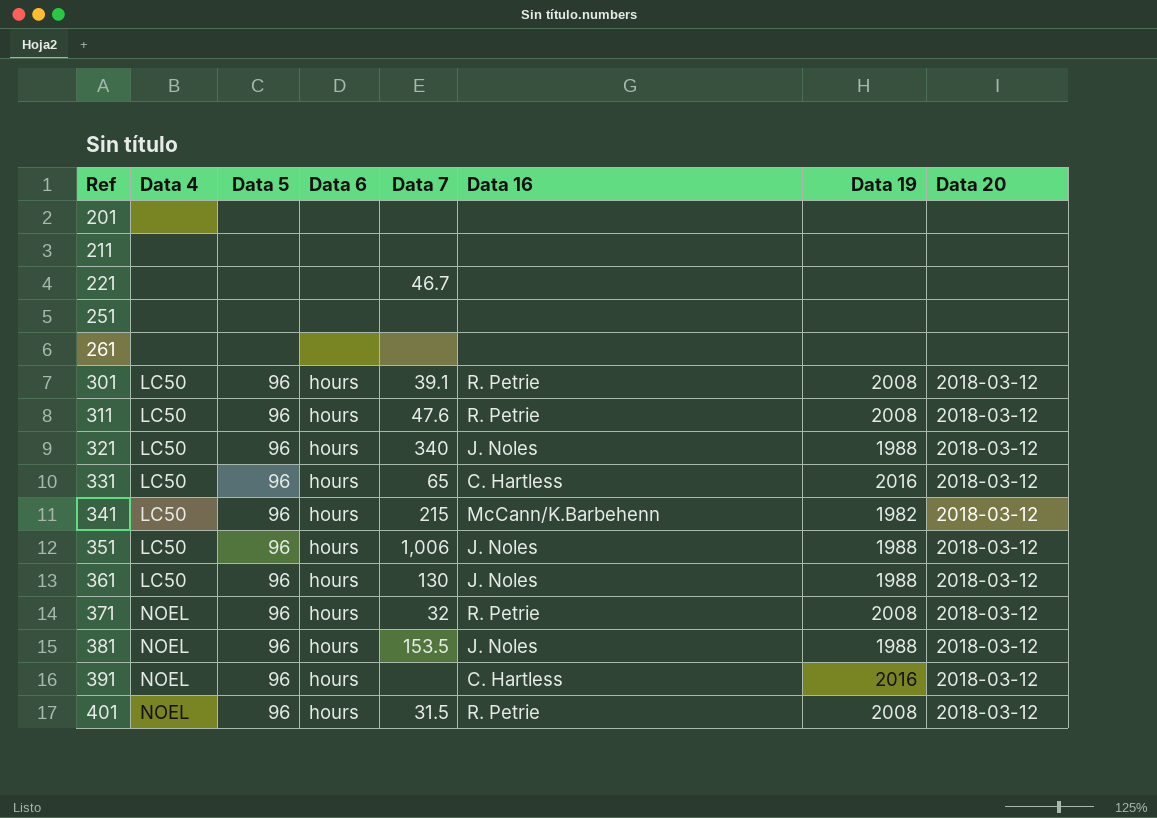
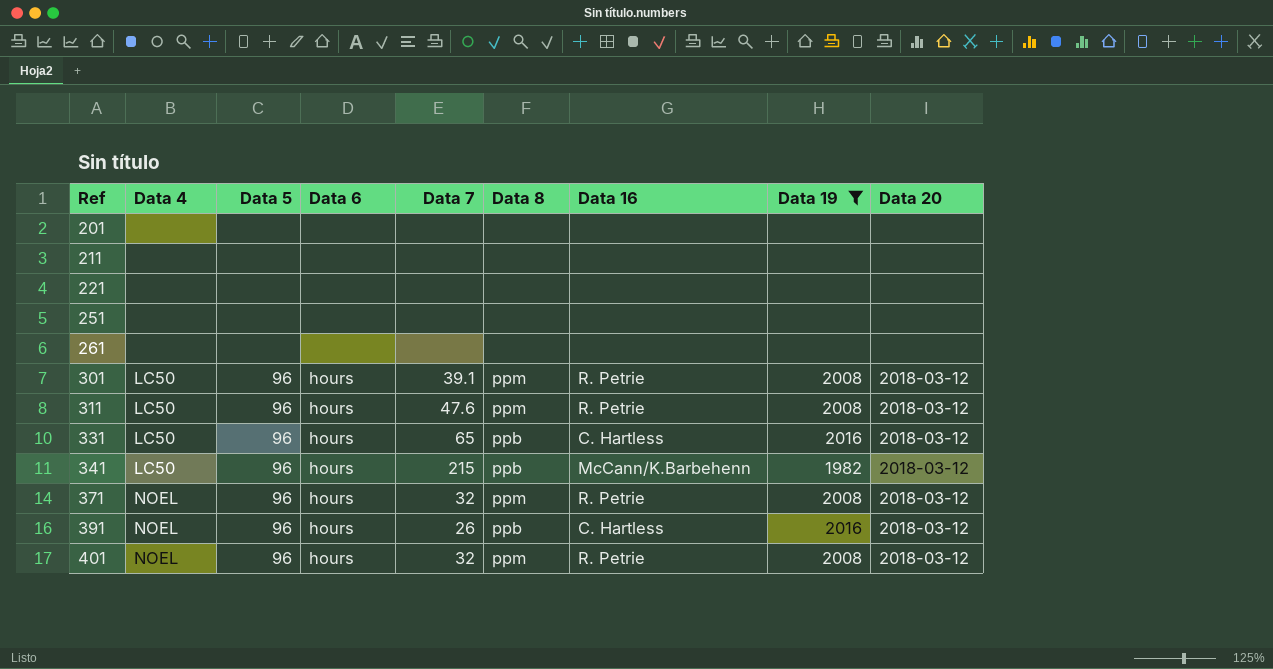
filter: none -> Data 19 != 1988
column Data 8 | position: none -> 6
221 | Data 7: 46.7 -> none
391 | Data 7: none -> 26
401 | Data 7: 31.5 -> 32

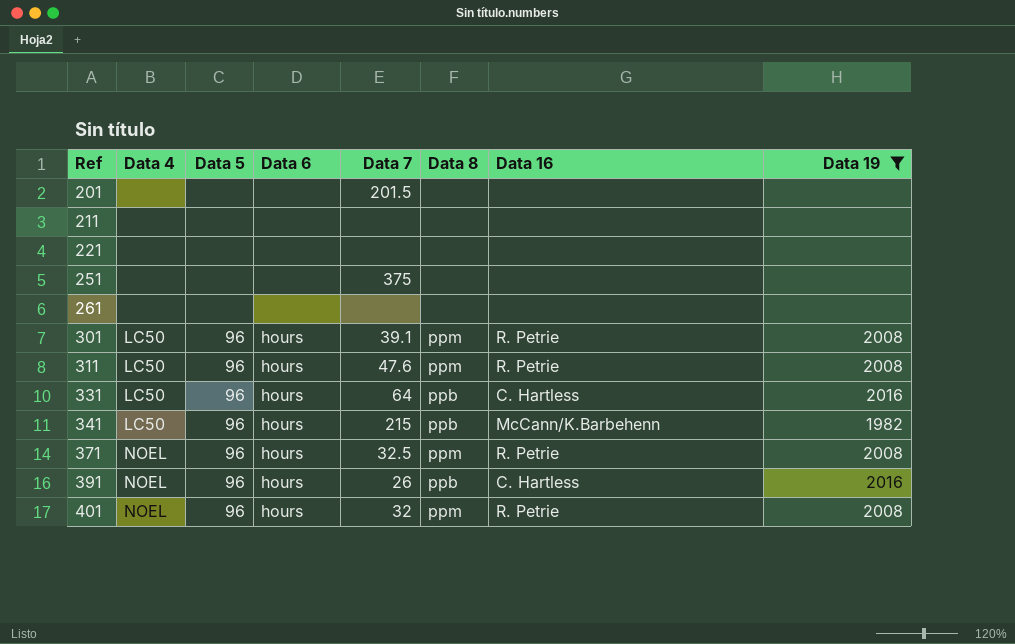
column Data 20 | position: 9 -> none
201 | Data 7: none -> 201.5
251 | Data 7: none -> 375
331 | Data 7: 65 -> 64
371 | Data 7: 32 -> 32.5

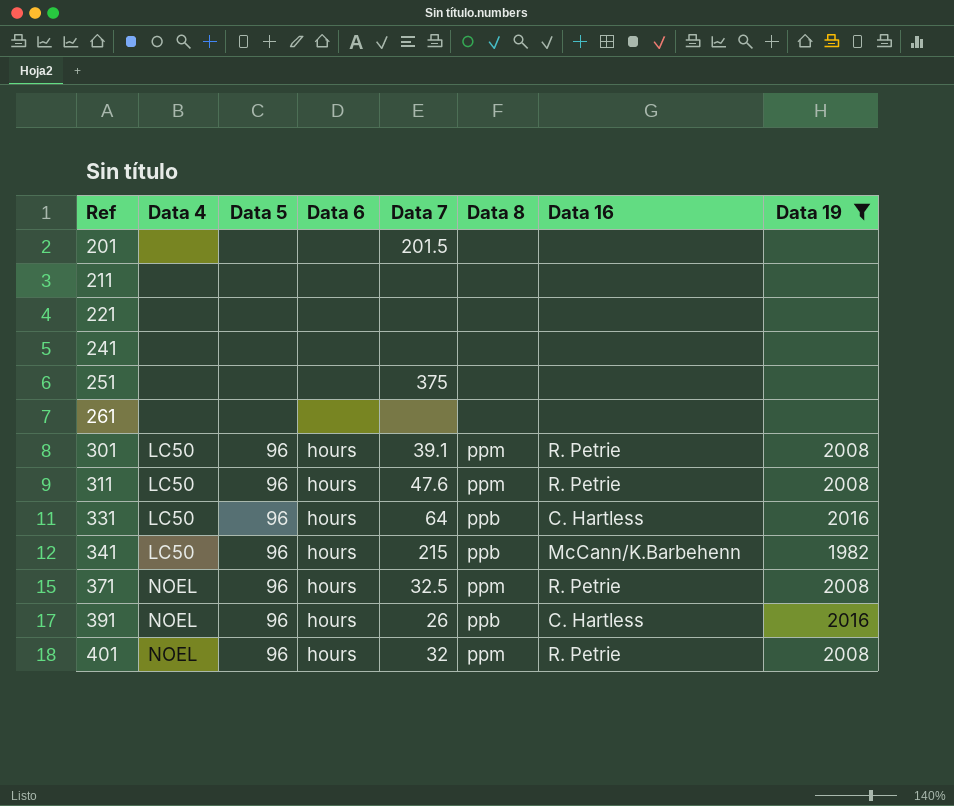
row 241: none -> none | none | none | none | none | none | none

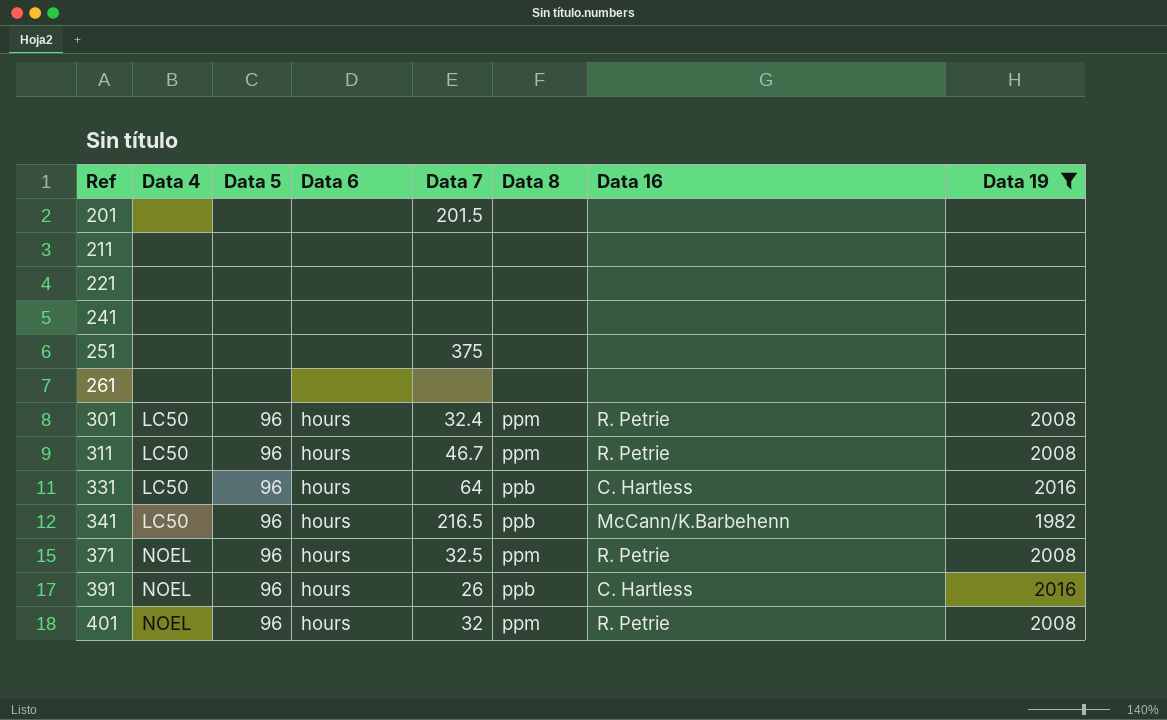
301 | Data 7: 39.1 -> 32.4
311 | Data 7: 47.6 -> 46.7
341 | Data 7: 215 -> 216.5

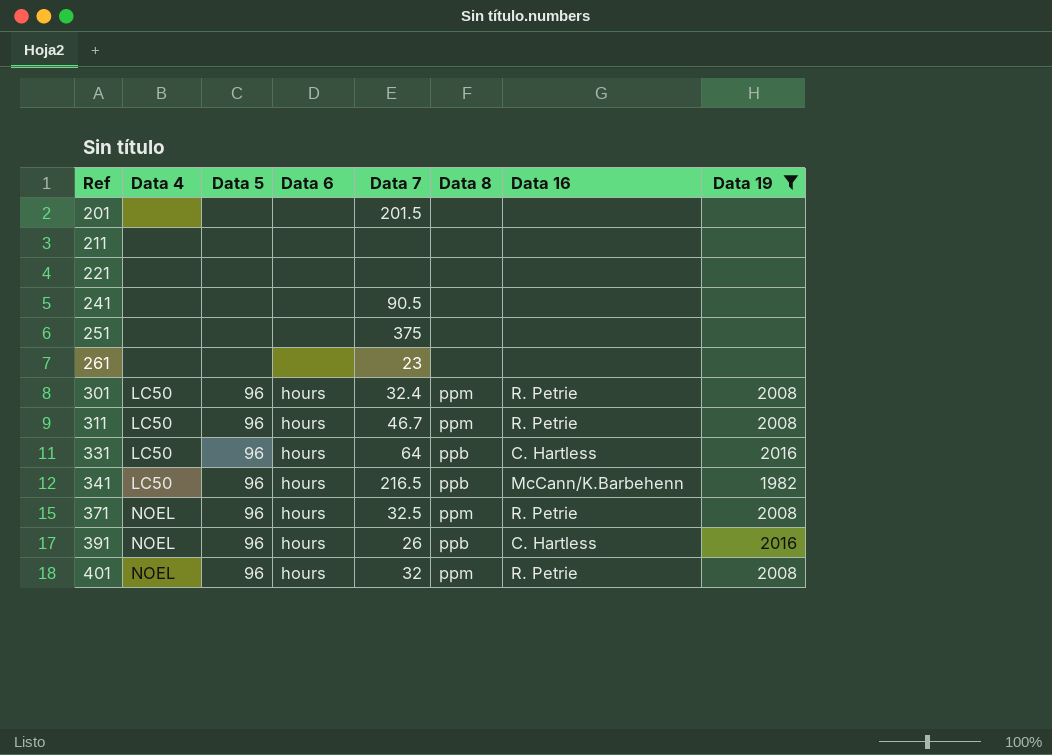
241 | Data 7: none -> 90.5
261 | Data 7: none -> 23

